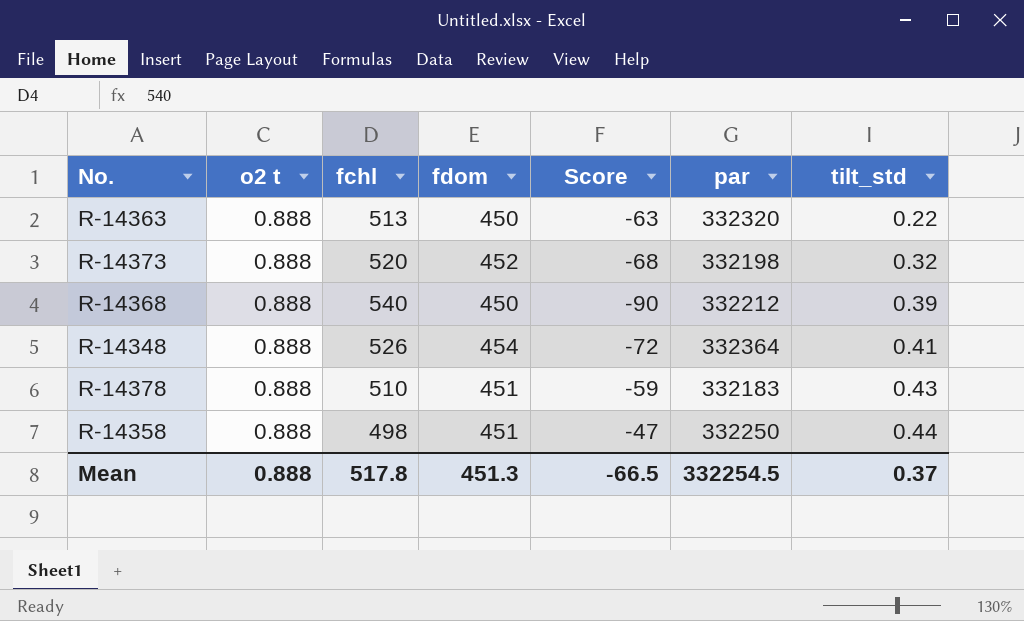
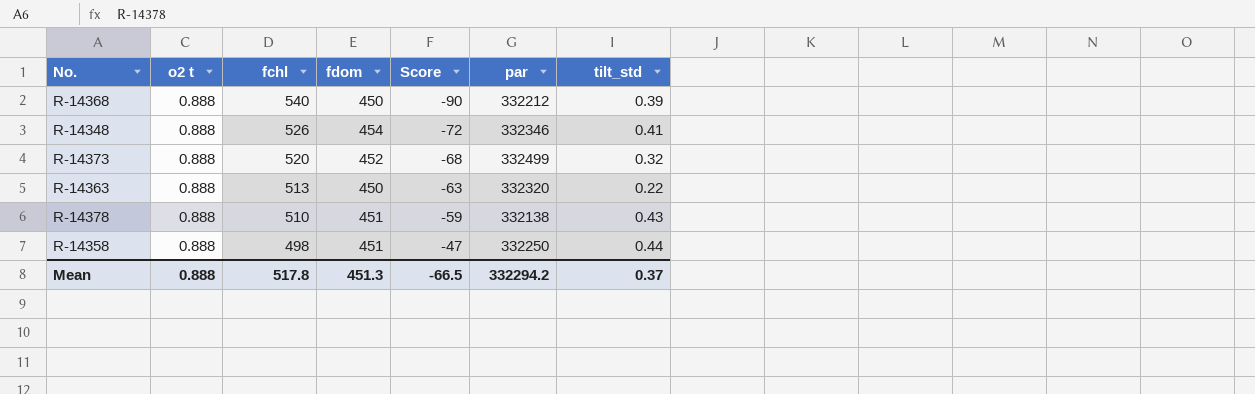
row order: tilt_std ascending -> fchl descending
R-14348 | par: 332364 -> 332346
R-14373 | par: 332198 -> 332499
R-14378 | par: 332183 -> 332138
Mean | par: 332254.5 -> 332294.2

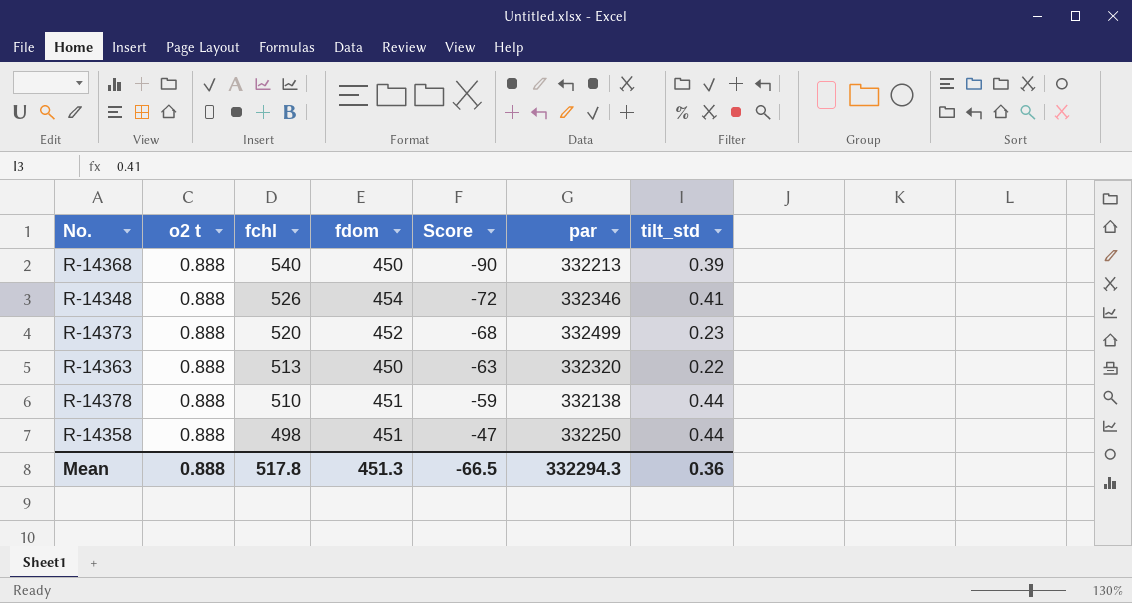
R-14368 | par: 332212 -> 332213
R-14373 | tilt_std: 0.32 -> 0.23
R-14378 | tilt_std: 0.43 -> 0.44
Mean | par: 332294.2 -> 332294.3
Mean | tilt_std: 0.37 -> 0.36

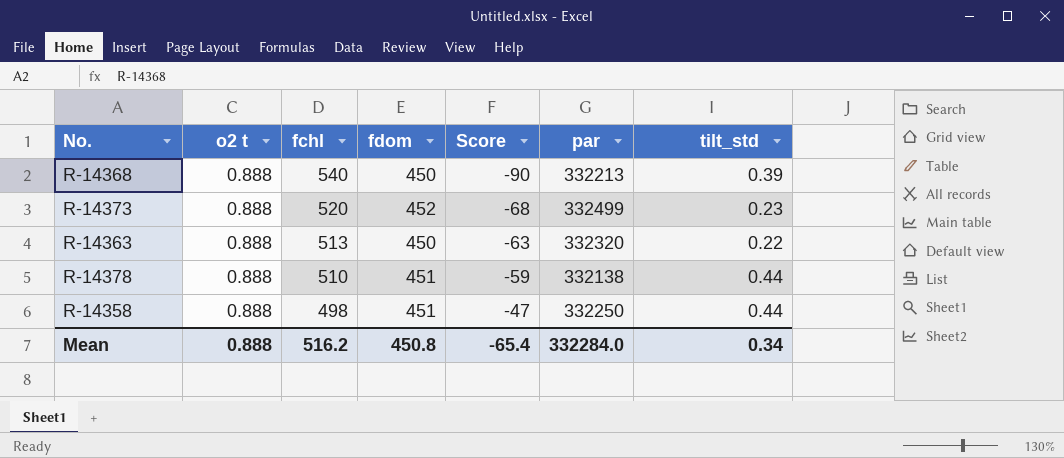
row R-14348: 0.888 | 526 | 454 | -72 | 332346 | 0.41 -> none
Mean | fchl: 517.8 -> 516.2
Mean | fdom: 451.3 -> 450.8
Mean | Score: -66.5 -> -65.4
Mean | par: 332294.3 -> 332284.0
Mean | tilt_std: 0.36 -> 0.34

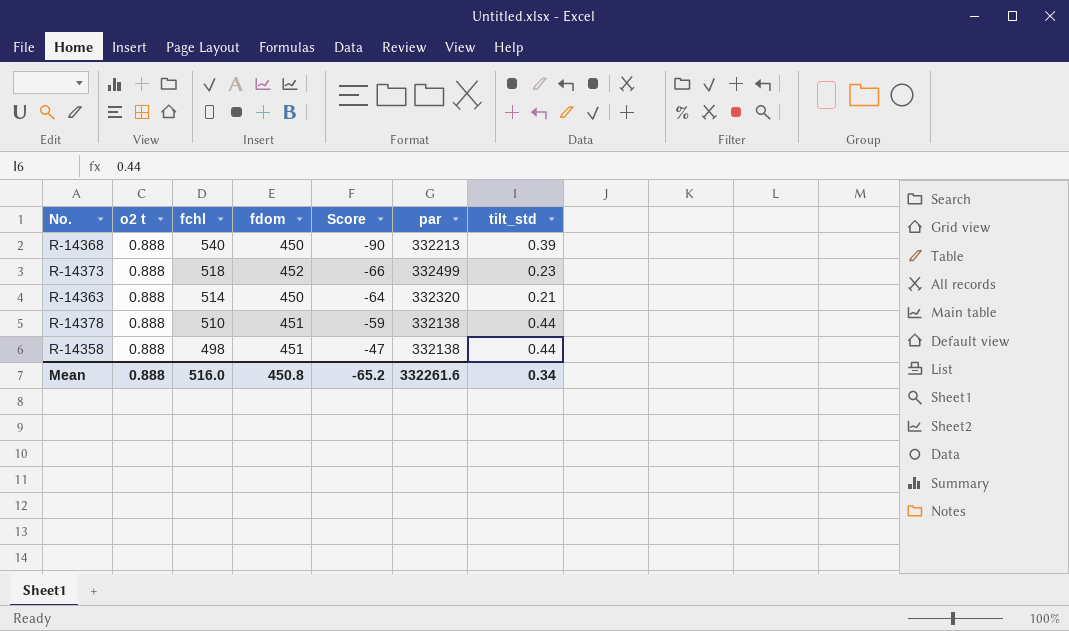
R-14373 | fchl: 520 -> 518
R-14373 | Score: -68 -> -66
R-14363 | fchl: 513 -> 514
R-14363 | Score: -63 -> -64
R-14363 | tilt_std: 0.22 -> 0.21
R-14358 | par: 332250 -> 332138
Mean | fchl: 516.2 -> 516.0
Mean | Score: -65.4 -> -65.2
Mean | par: 332284.0 -> 332261.6

